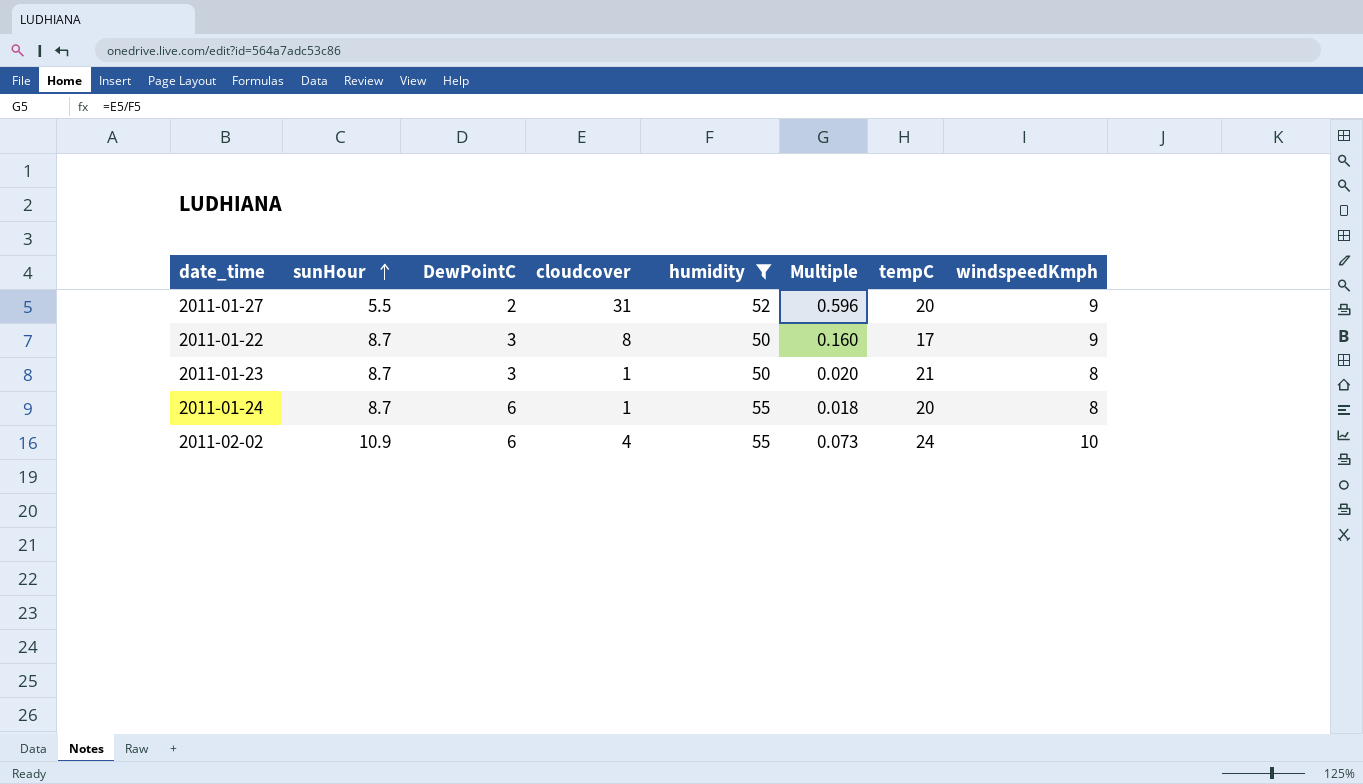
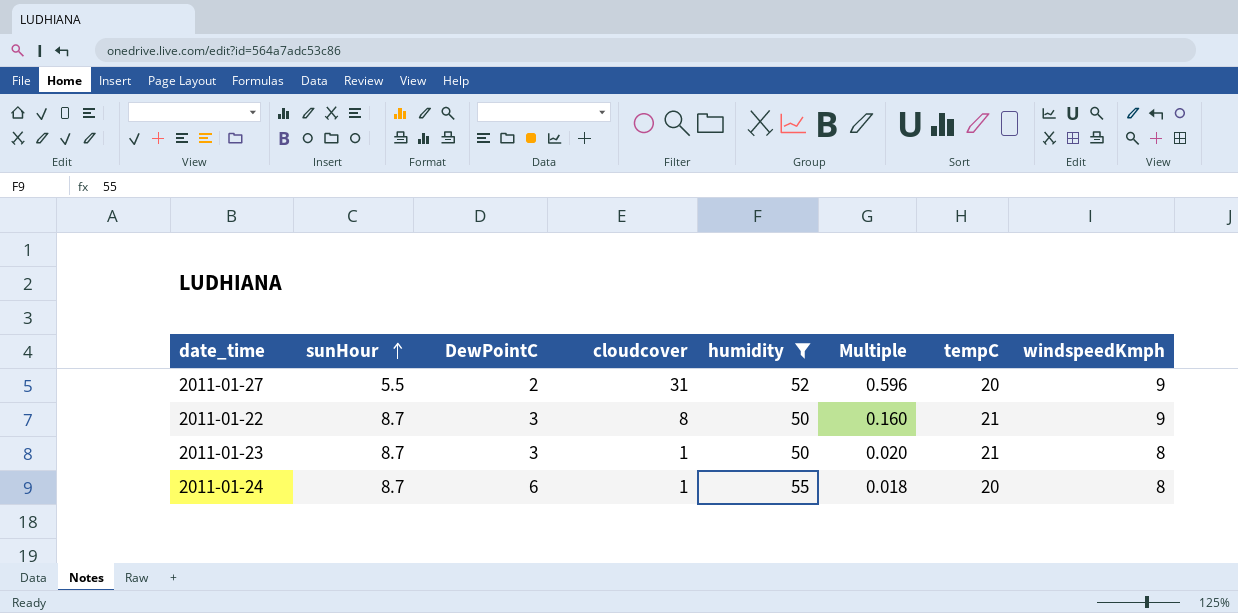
row 2011-02-02: 10.9 | 6 | 4 | 55 | 0.073 | 24 | 10 -> none
2011-01-22 | tempC: 17 -> 21

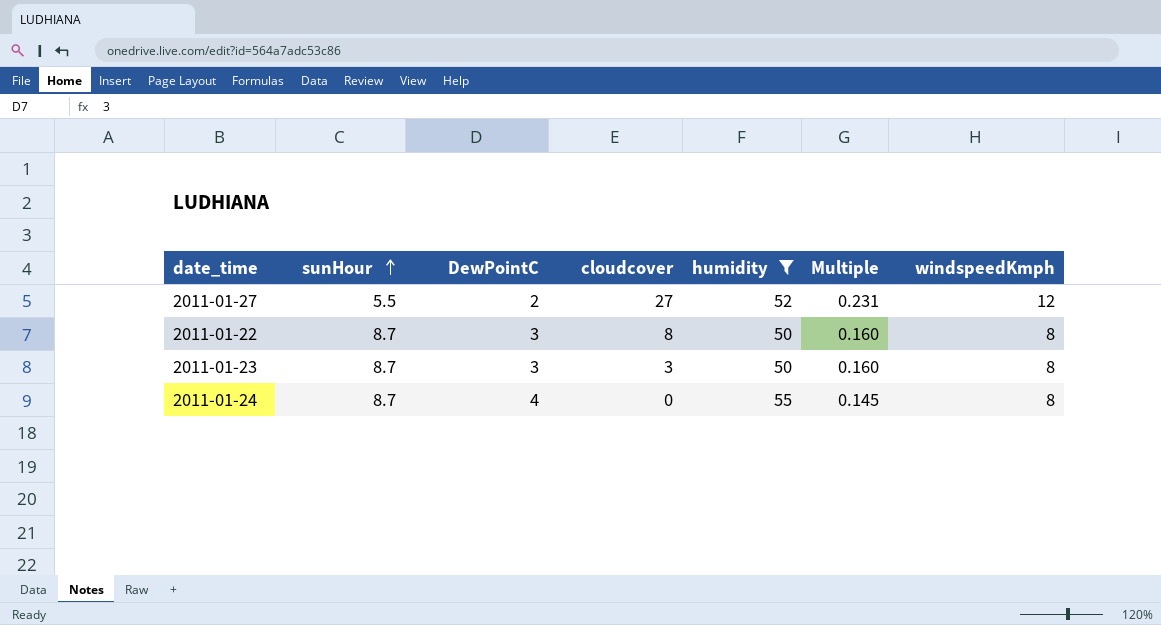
column tempC | position: 7 -> none
column Multiple | formula: [cloudcover] / [humidity] -> [windspeedKmph] / [humidity]
2011-01-27 | cloudcover: 31 -> 27
2011-01-27 | windspeedKmph: 9 -> 12
2011-01-22 | windspeedKmph: 9 -> 8
2011-01-23 | cloudcover: 1 -> 3
2011-01-24 | DewPointC: 6 -> 4
2011-01-24 | cloudcover: 1 -> 0

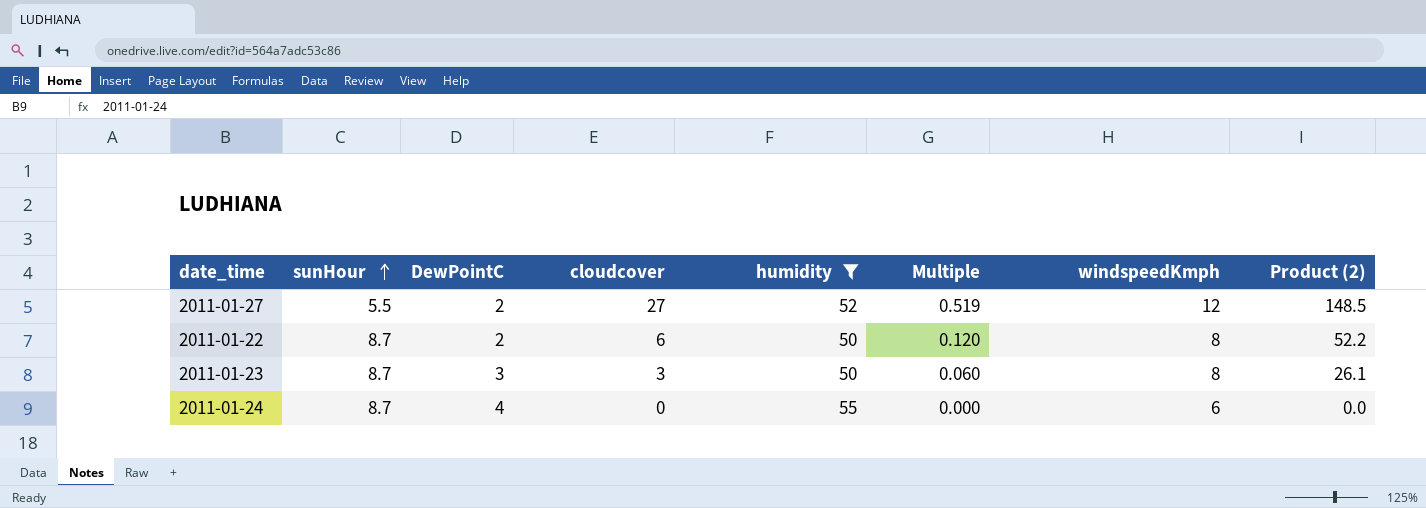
column Multiple | formula: [windspeedKmph] / [humidity] -> [cloudcover] / [humidity]
column Product (2) | formula: none -> [sunHour] * [cloudcover]
2011-01-22 | DewPointC: 3 -> 2
2011-01-22 | cloudcover: 8 -> 6
2011-01-24 | windspeedKmph: 8 -> 6

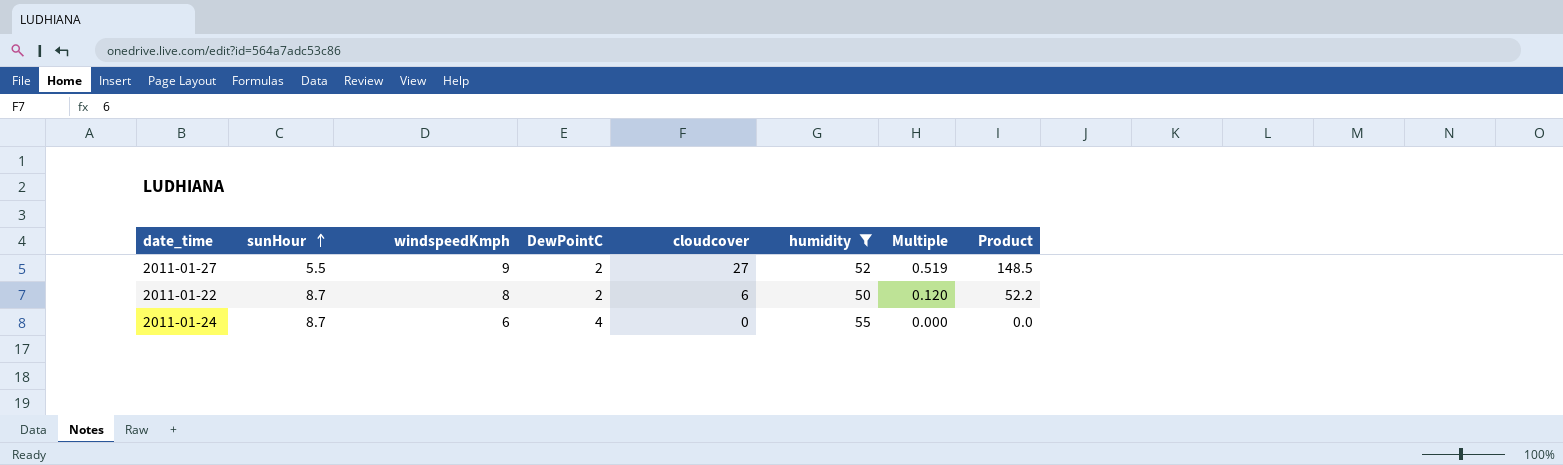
column windspeedKmph | position: 7 -> 3
column name: Product (2) -> Product
row 2011-01-23: 8.7 | 3 | 3 | 50 | 0.060 | 8 | 26.1 -> none
2011-01-27 | windspeedKmph: 12 -> 9

